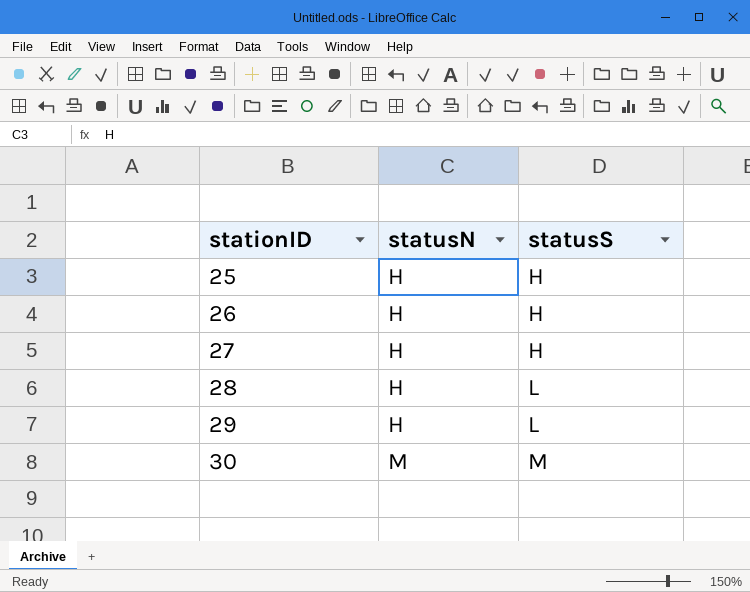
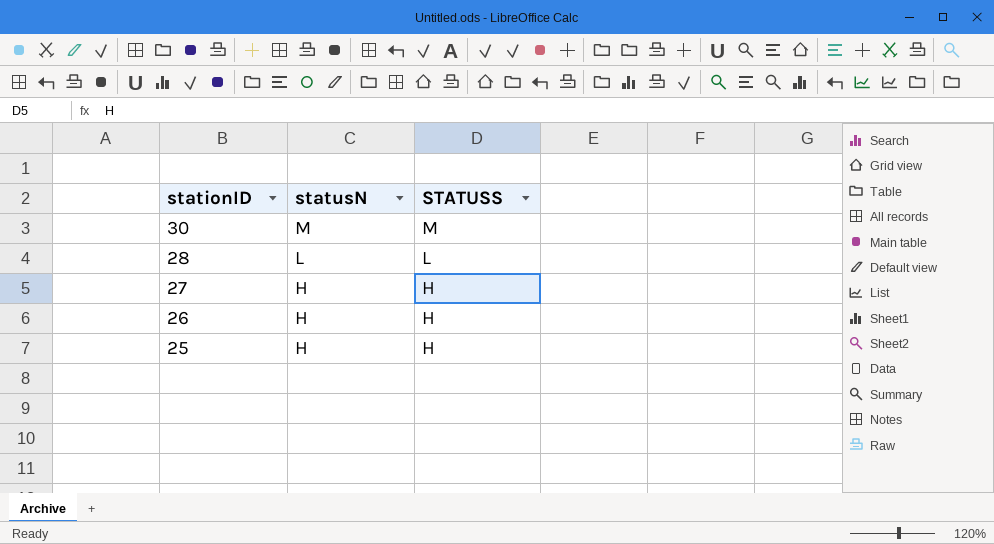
row order: stationID ascending -> stationID descending
column name: statusS -> STATUSS
row 29: H | L -> none
28 | statusN: H -> L

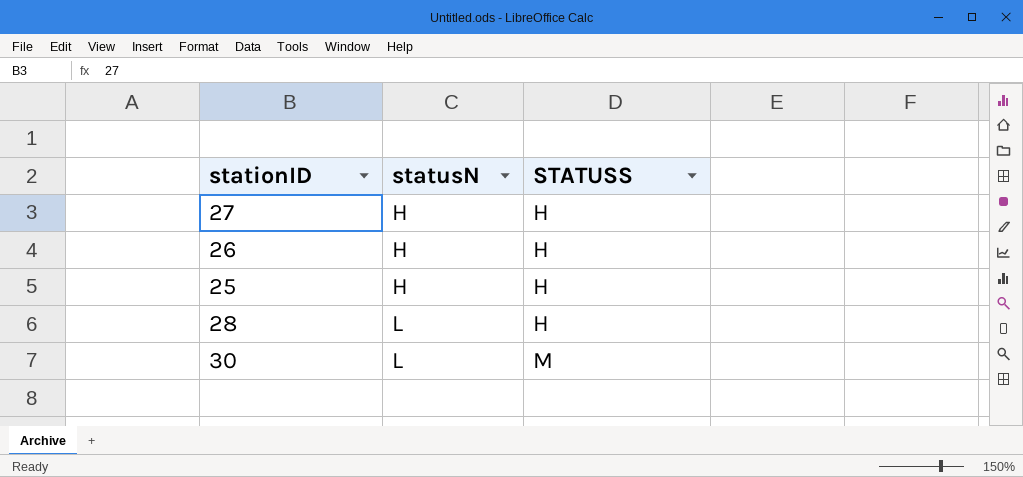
row order: stationID descending -> statusN ascending
28 | STATUSS: L -> H
30 | statusN: M -> L

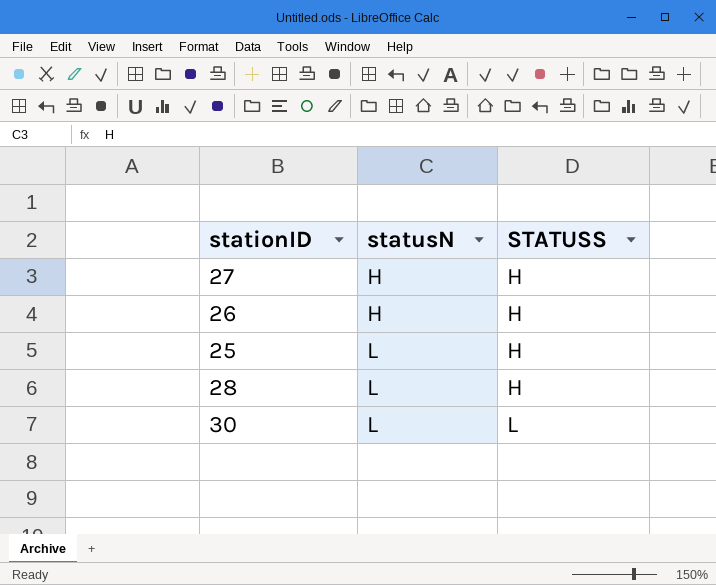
25 | statusN: H -> L
30 | STATUSS: M -> L

